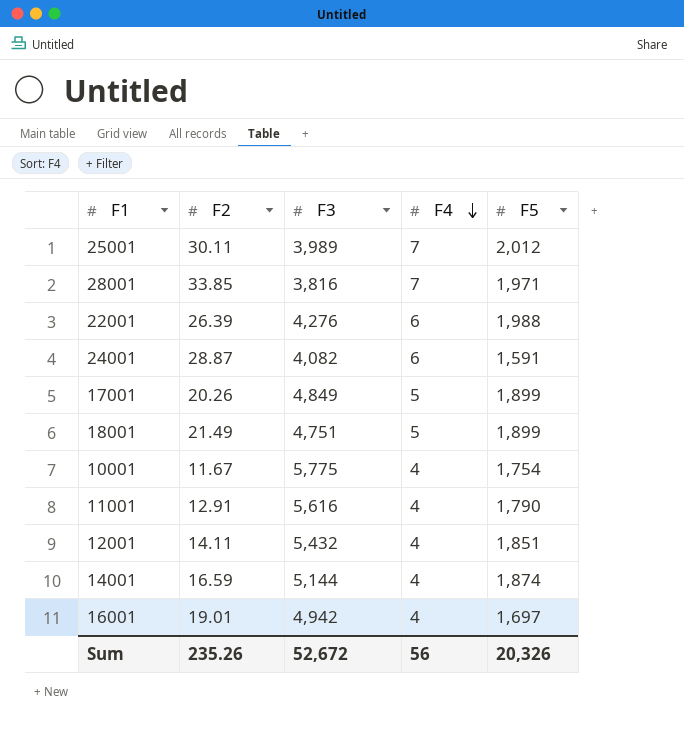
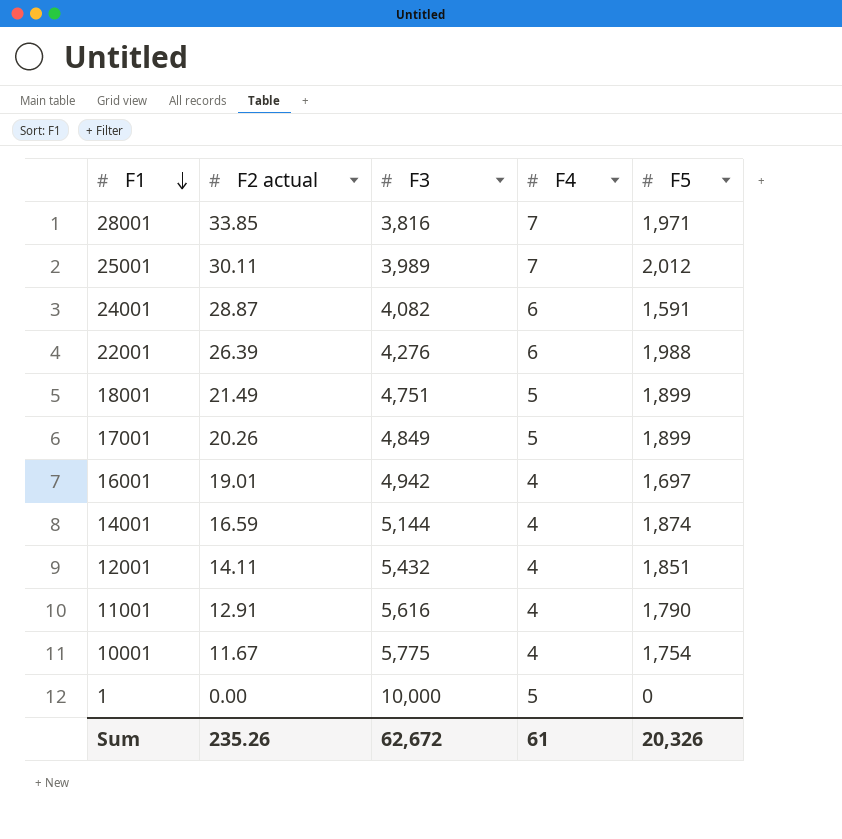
row order: F4 descending -> F1 descending
column name: F2 -> F2 actual
row 1: none -> 0.00 | 10,000 | 5 | 0
Sum | F3: 52,672 -> 62,672
Sum | F4: 56 -> 61

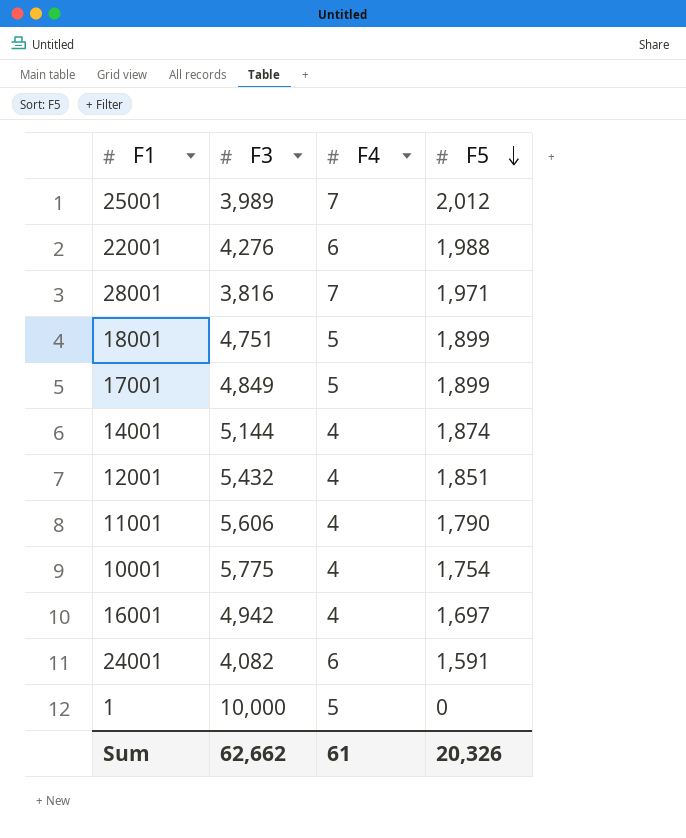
row order: F1 descending -> F5 descending
column F2 actual | position: 2 -> none
11001 | F3: 5,616 -> 5,606
Sum | F3: 62,672 -> 62,662

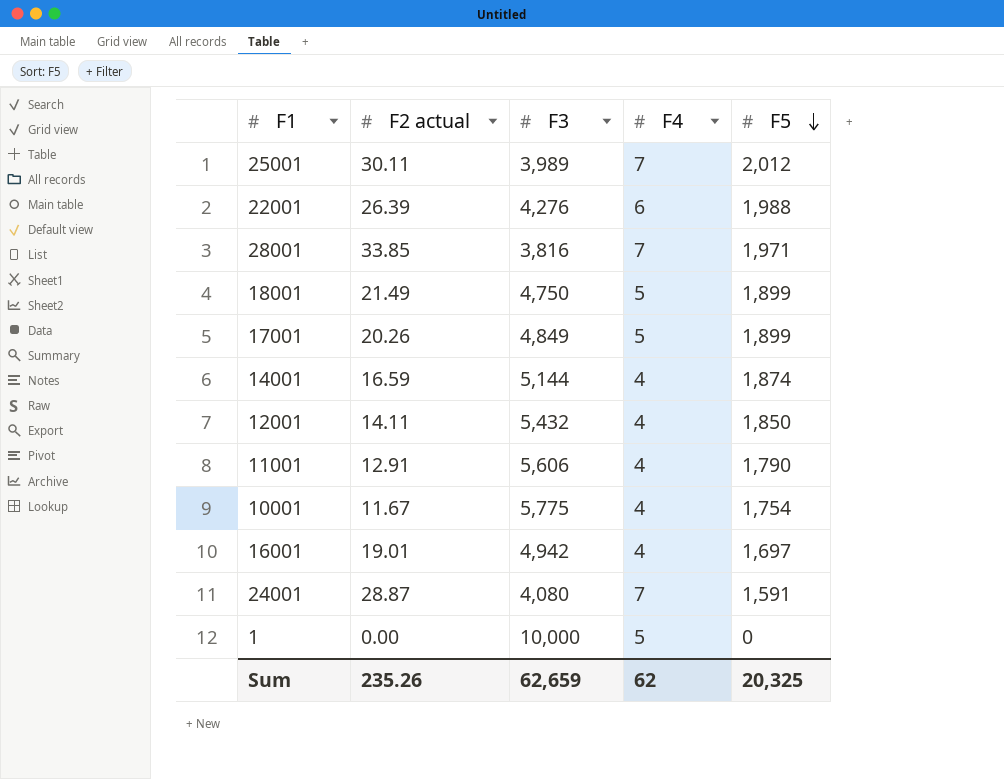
column F2 actual | position: none -> 2
18001 | F3: 4,751 -> 4,750
12001 | F5: 1,851 -> 1,850
24001 | F3: 4,082 -> 4,080
24001 | F4: 6 -> 7
Sum | F3: 62,662 -> 62,659
Sum | F4: 61 -> 62
Sum | F5: 20,326 -> 20,325

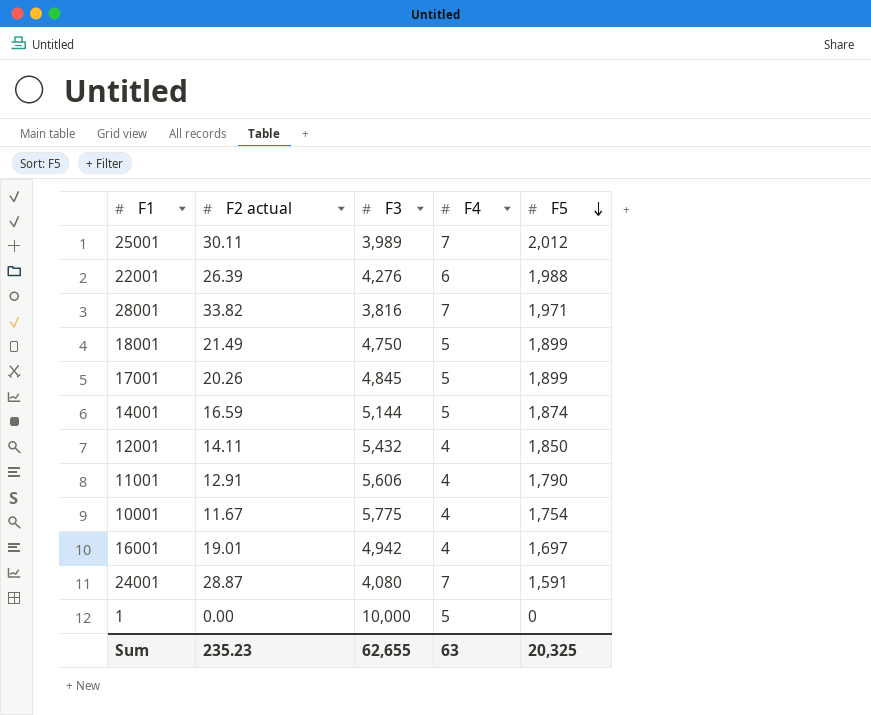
28001 | F2 actual: 33.85 -> 33.82
17001 | F3: 4,849 -> 4,845
14001 | F4: 4 -> 5
Sum | F2 actual: 235.26 -> 235.23
Sum | F3: 62,659 -> 62,655
Sum | F4: 62 -> 63

